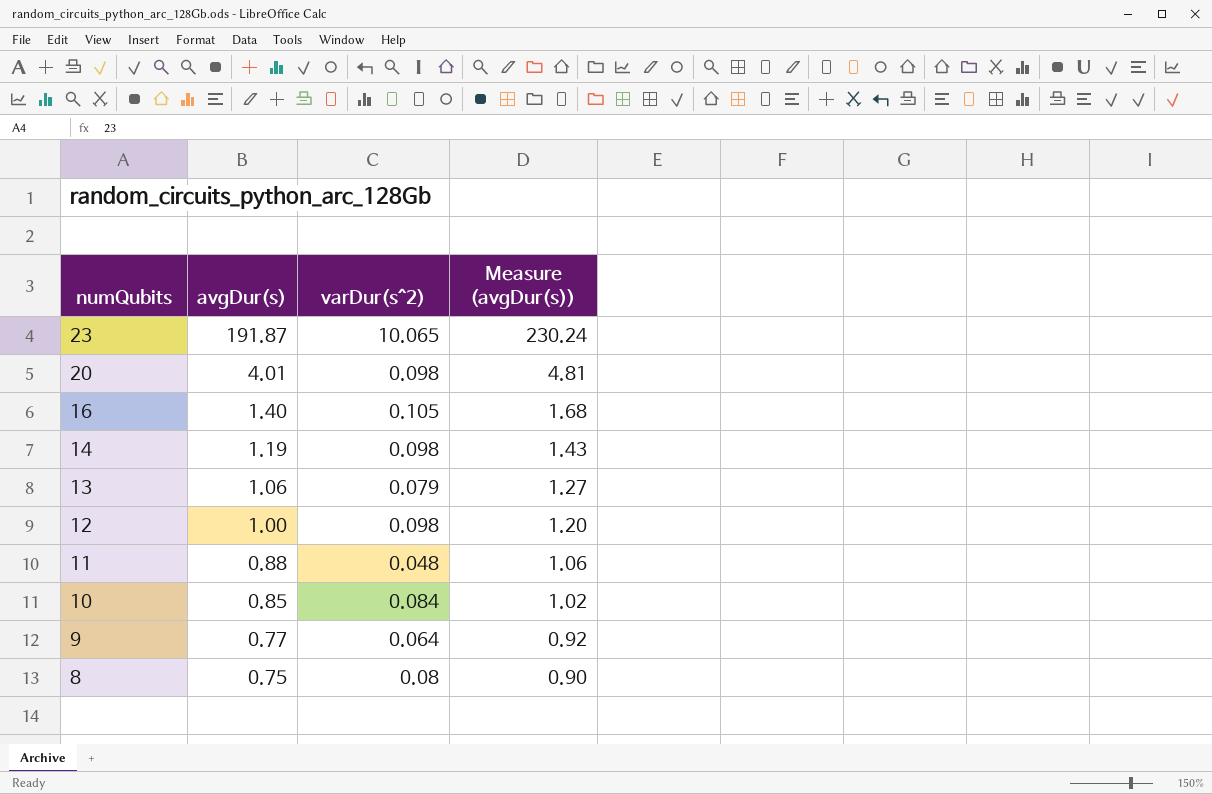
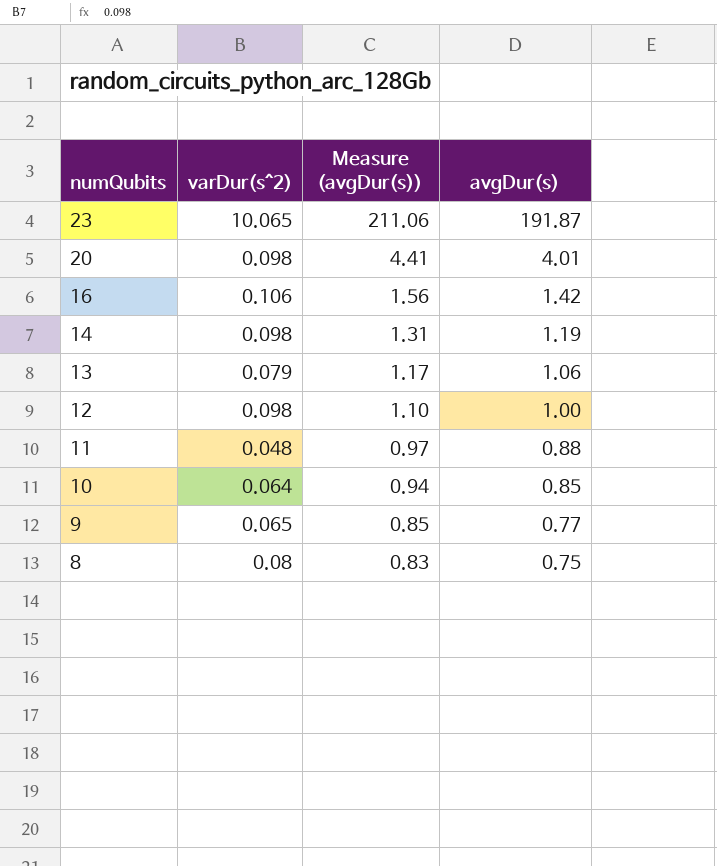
column Measure (avgDur(s)) | formula: [avgDur(s)] * 1.2 -> [avgDur(s)] * 1.1
column avgDur(s) | position: 2 -> 4
16 | varDur(s^2): 0.105 -> 0.106
16 | avgDur(s): 1.40 -> 1.42
10 | varDur(s^2): 0.084 -> 0.064
9 | varDur(s^2): 0.064 -> 0.065

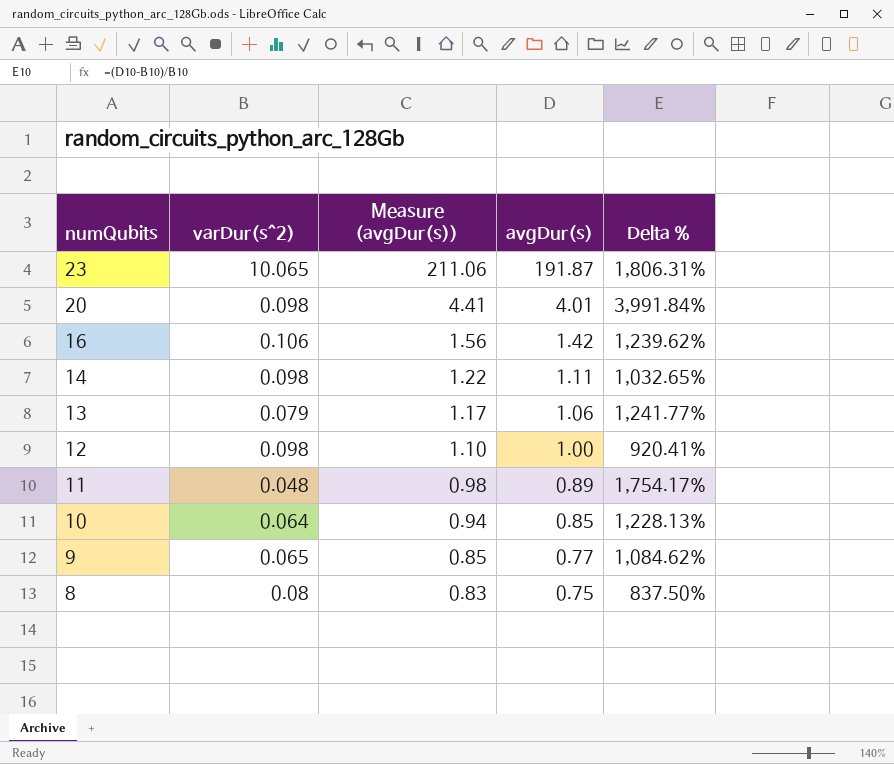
column Delta % | formula: none -> ([avgDur(s)] - [varDur(s^2)]) / [varDur(s^2)]
14 | Measure (avgDur(s)): 1.31 -> 1.22
14 | avgDur(s): 1.19 -> 1.11
11 | Measure (avgDur(s)): 0.97 -> 0.98
11 | avgDur(s): 0.88 -> 0.89

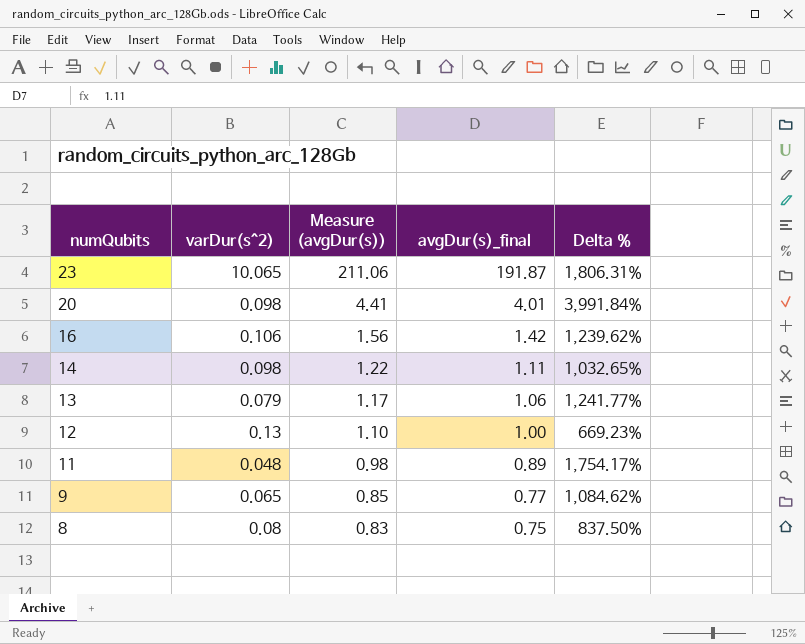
column name: avgDur(s) -> avgDur(s)_final
row 10: 0.064 | 0.94 | 0.85 | 1,228.13% -> none
12 | varDur(s^2): 0.098 -> 0.13
12 | Delta %: 920.41% -> 669.23%

